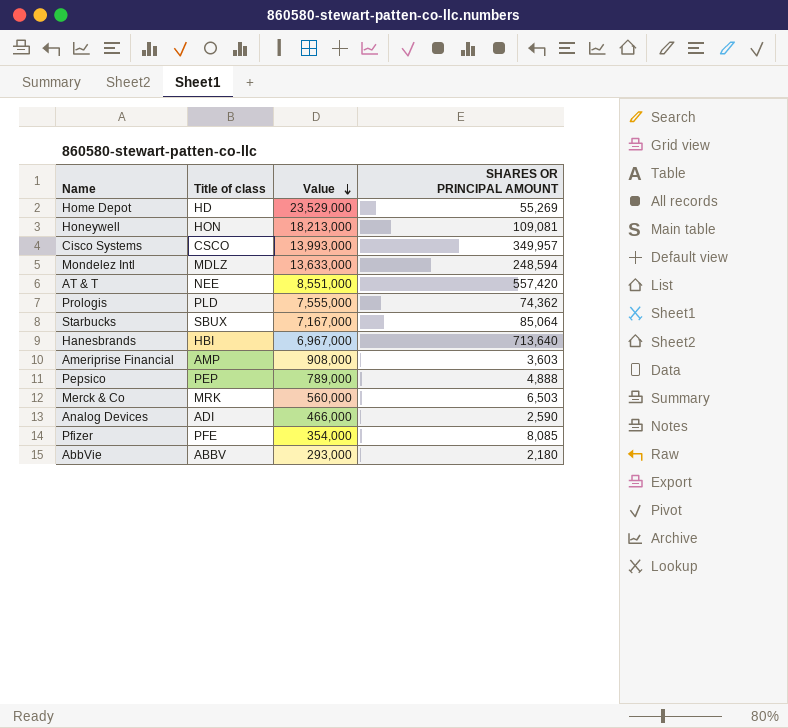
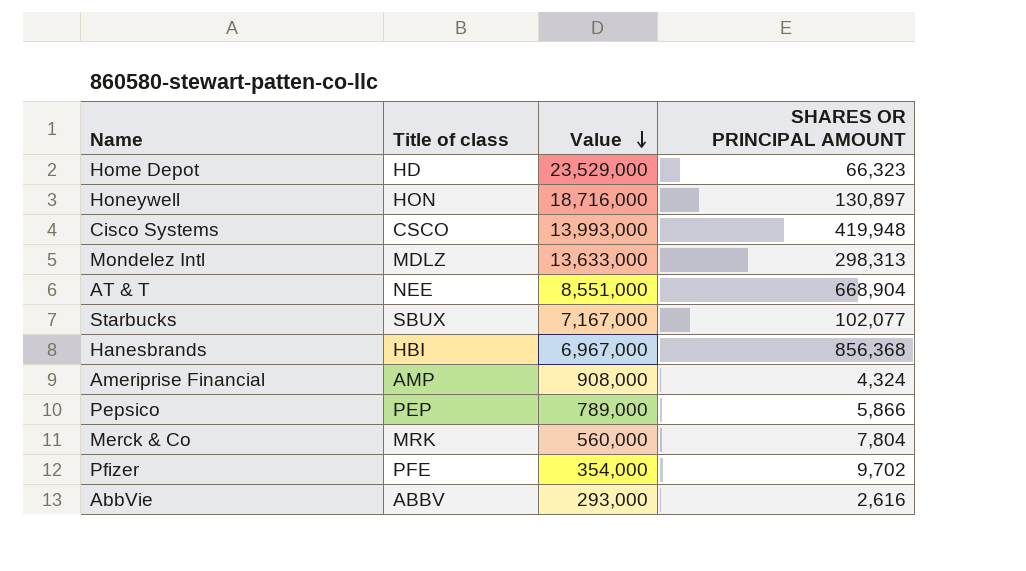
row Prologis: PLD | 7,555,000 | 74,362 -> none
row Analog Devices: ADI | 466,000 | 2,590 -> none
Home Depot | SHARES OR PRINCIPAL AMOUNT: 55,269 -> 66,323
Honeywell | Value: 18,213,000 -> 18,716,000
Honeywell | SHARES OR PRINCIPAL AMOUNT: 109,081 -> 130,897
Cisco Systems | SHARES OR PRINCIPAL AMOUNT: 349,957 -> 419,948
Mondelez Intl | SHARES OR PRINCIPAL AMOUNT: 248,594 -> 298,313
AT & T | SHARES OR PRINCIPAL AMOUNT: 557,420 -> 668,904
Starbucks | SHARES OR PRINCIPAL AMOUNT: 85,064 -> 102,077
Hanesbrands | SHARES OR PRINCIPAL AMOUNT: 713,640 -> 856,368
Ameriprise Financial | SHARES OR PRINCIPAL AMOUNT: 3,603 -> 4,324
Pepsico | SHARES OR PRINCIPAL AMOUNT: 4,888 -> 5,866
Merck & Co | SHARES OR PRINCIPAL AMOUNT: 6,503 -> 7,804
Pfizer | SHARES OR PRINCIPAL AMOUNT: 8,085 -> 9,702
AbbVie | SHARES OR PRINCIPAL AMOUNT: 2,180 -> 2,616

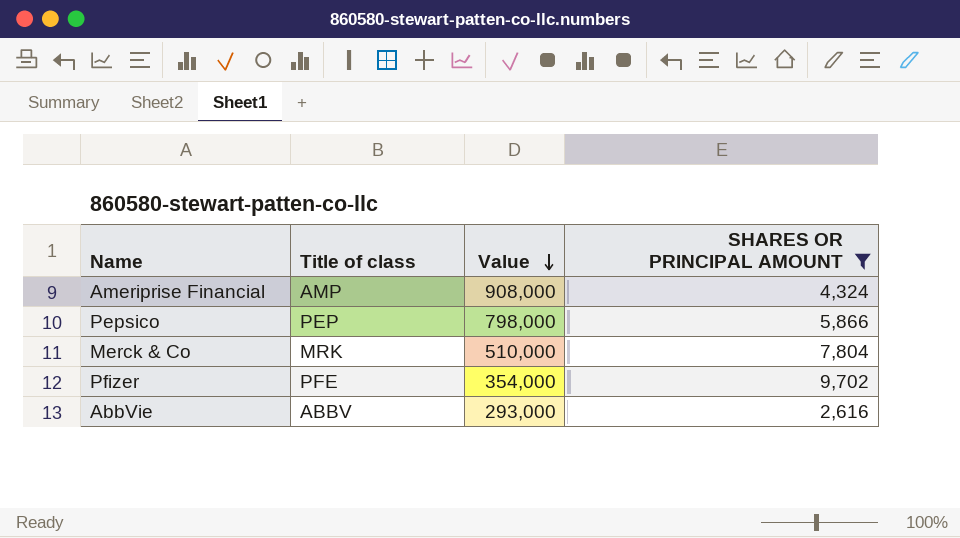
filter: none -> SHARES OR PRINCIPAL AMOUNT <= 9,702
Pepsico | Value: 789,000 -> 798,000
Merck & Co | Value: 560,000 -> 510,000

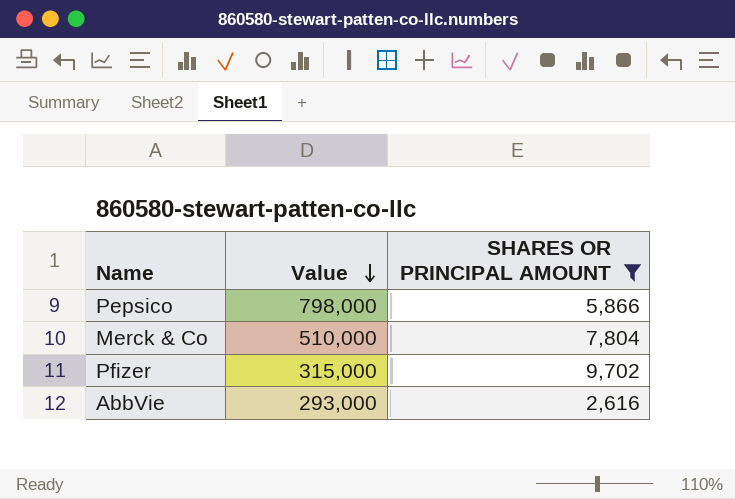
column Title of class | position: 2 -> none
row Ameriprise Financial: AMP | 908,000 | 4,324 -> none
Pfizer | Value: 354,000 -> 315,000

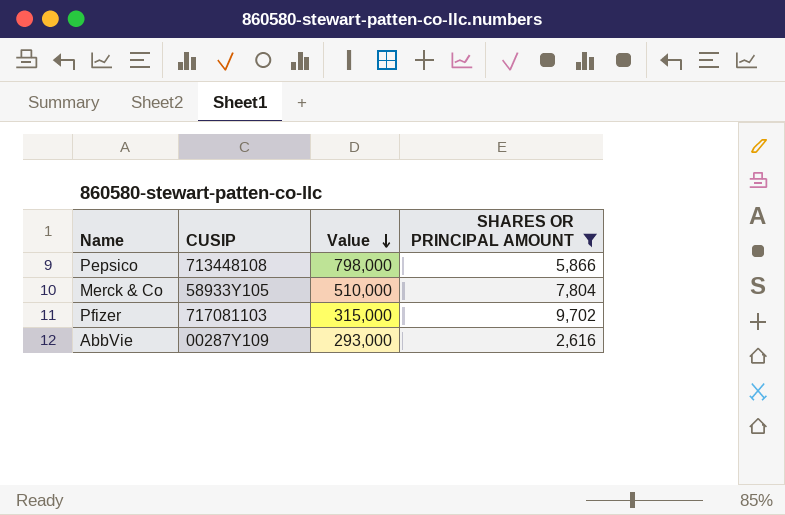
column CUSIP | position: none -> 2

